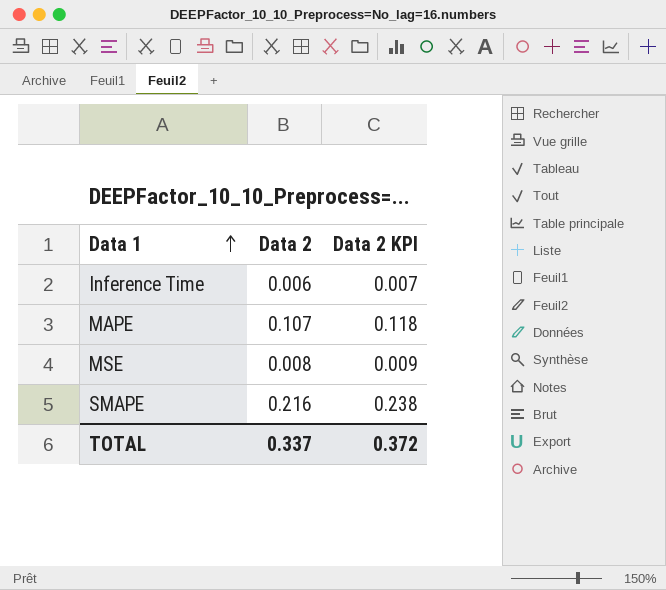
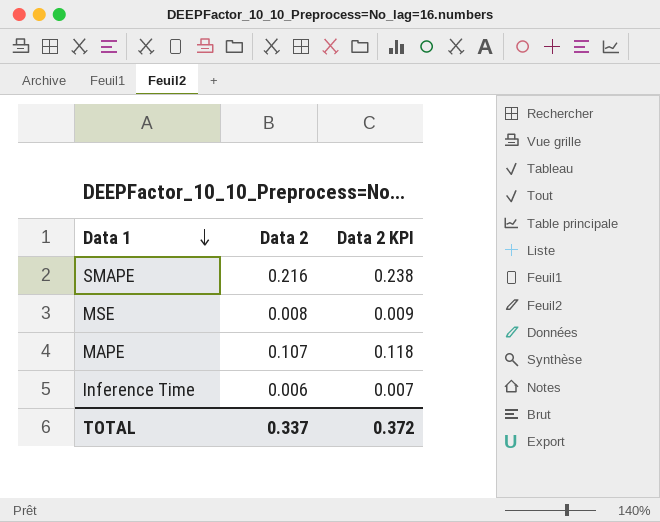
row order: Data 1 ascending -> Data 1 descending

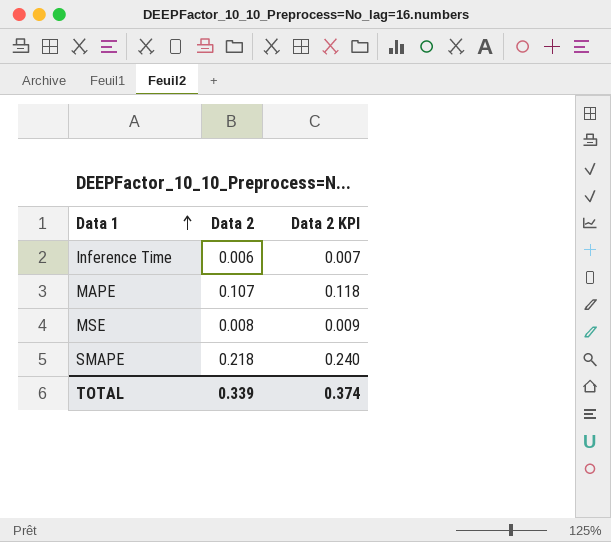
row order: Data 1 descending -> Data 1 ascending
SMAPE | Data 2: 0.216 -> 0.218
SMAPE | Data 2 KPI: 0.238 -> 0.240
TOTAL | Data 2: 0.337 -> 0.339
TOTAL | Data 2 KPI: 0.372 -> 0.374

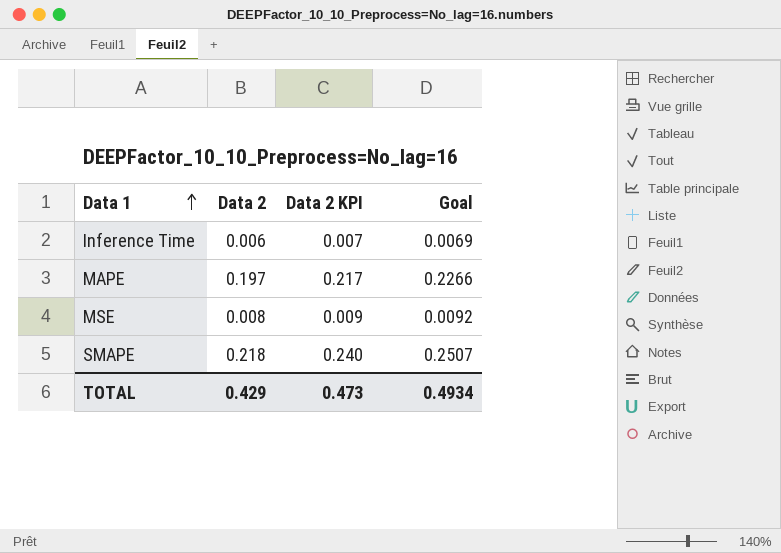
column Goal | formula: none -> [Data 2] * 1.15
MAPE | Data 2: 0.107 -> 0.197
MAPE | Data 2 KPI: 0.118 -> 0.217
TOTAL | Data 2: 0.339 -> 0.429
TOTAL | Data 2 KPI: 0.374 -> 0.473

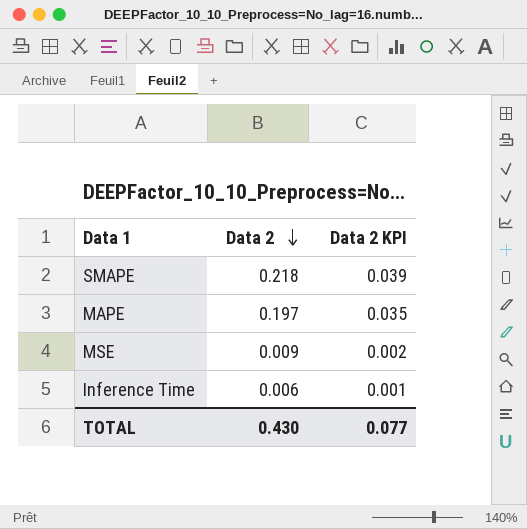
row order: Data 1 ascending -> Data 2 descending
column Goal | formula: [Data 2] * 1.15 -> none
column Data 2 KPI | formula: [Data 2] * 1.1 -> [Data 2] * 0.18
MSE | Data 2: 0.008 -> 0.009
TOTAL | Data 2: 0.429 -> 0.430
TOTAL | Data 2 KPI: 0.473 -> 0.077

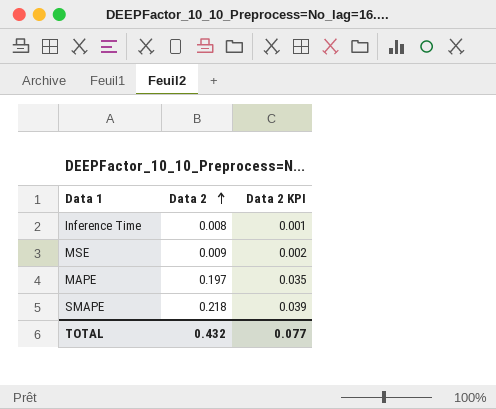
row order: Data 2 descending -> Data 2 ascending
Inference Time | Data 2: 0.006 -> 0.008
TOTAL | Data 2: 0.430 -> 0.432

